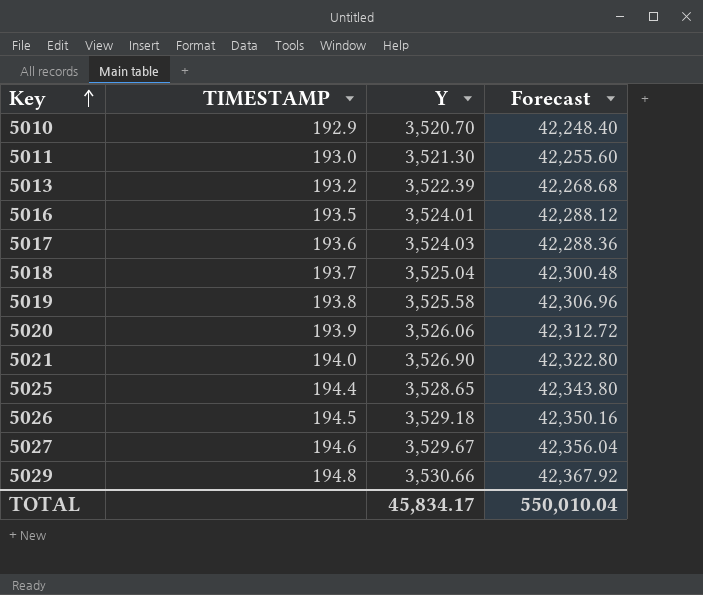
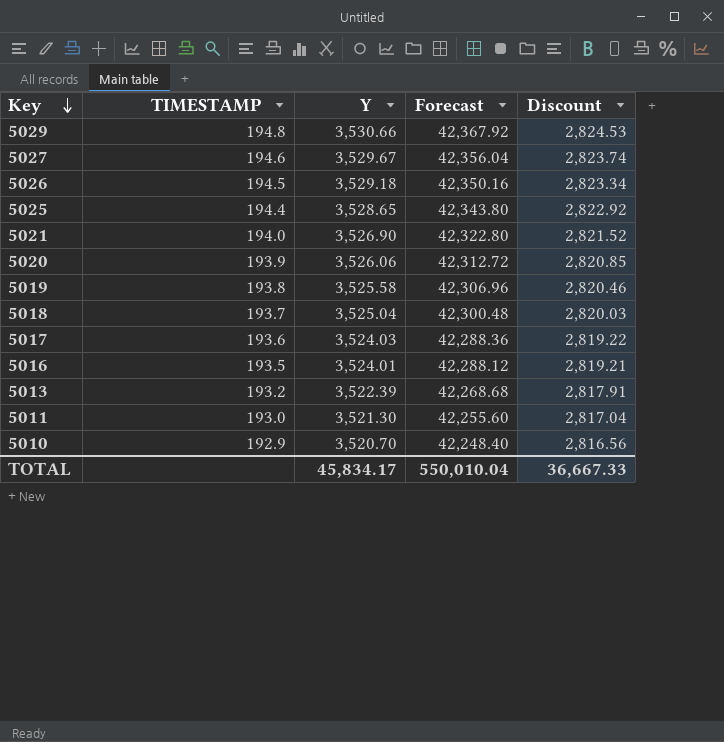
row order: Key ascending -> Key descending
column Discount | formula: none -> [Y] * 0.8

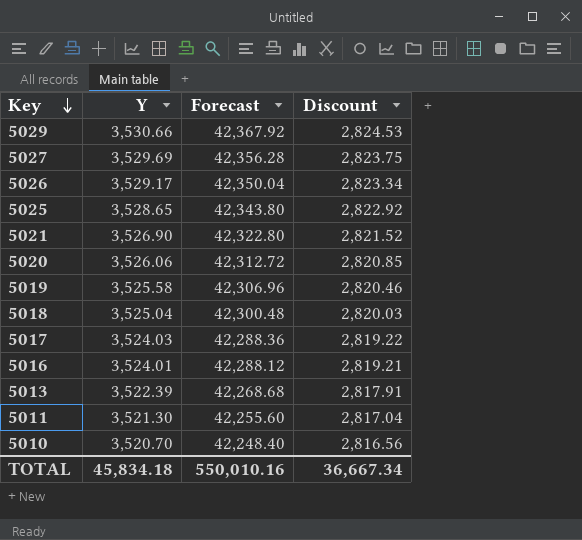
column TIMESTAMP | position: 2 -> none
5027 | Y: 3,529.67 -> 3,529.69
5027 | Forecast: 42,356.04 -> 42,356.28
5027 | Discount: 2,823.74 -> 2,823.75
5026 | Y: 3,529.18 -> 3,529.17
5026 | Forecast: 42,350.16 -> 42,350.04
TOTAL | Y: 45,834.17 -> 45,834.18
TOTAL | Forecast: 550,010.04 -> 550,010.16
TOTAL | Discount: 36,667.33 -> 36,667.34

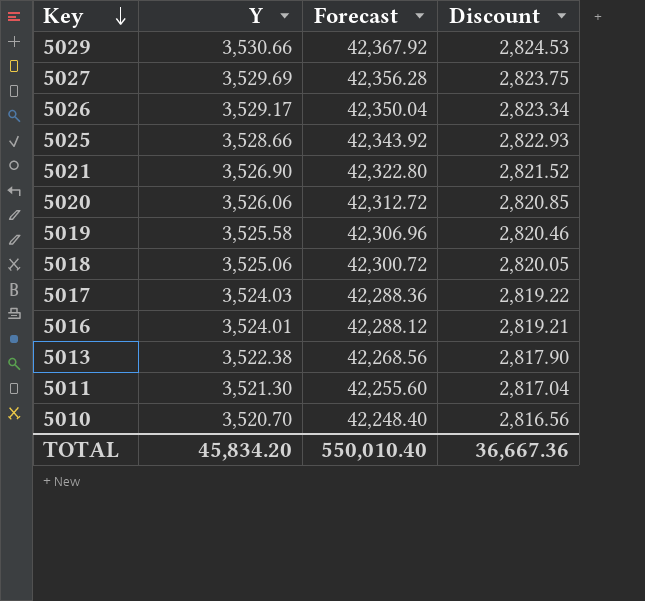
5025 | Y: 3,528.65 -> 3,528.66
5025 | Forecast: 42,343.80 -> 42,343.92
5025 | Discount: 2,822.92 -> 2,822.93
5018 | Y: 3,525.04 -> 3,525.06
5018 | Forecast: 42,300.48 -> 42,300.72
5018 | Discount: 2,820.03 -> 2,820.05
5013 | Y: 3,522.39 -> 3,522.38
5013 | Forecast: 42,268.68 -> 42,268.56
5013 | Discount: 2,817.91 -> 2,817.90
TOTAL | Y: 45,834.18 -> 45,834.20
TOTAL | Forecast: 550,010.16 -> 550,010.40
TOTAL | Discount: 36,667.34 -> 36,667.36

